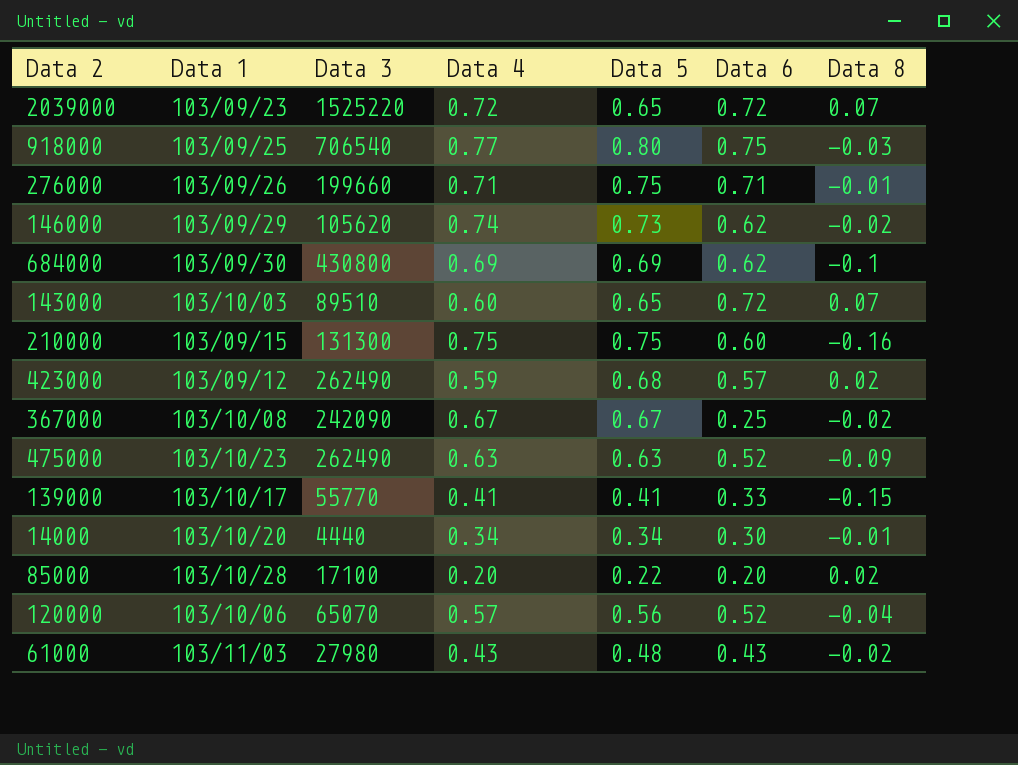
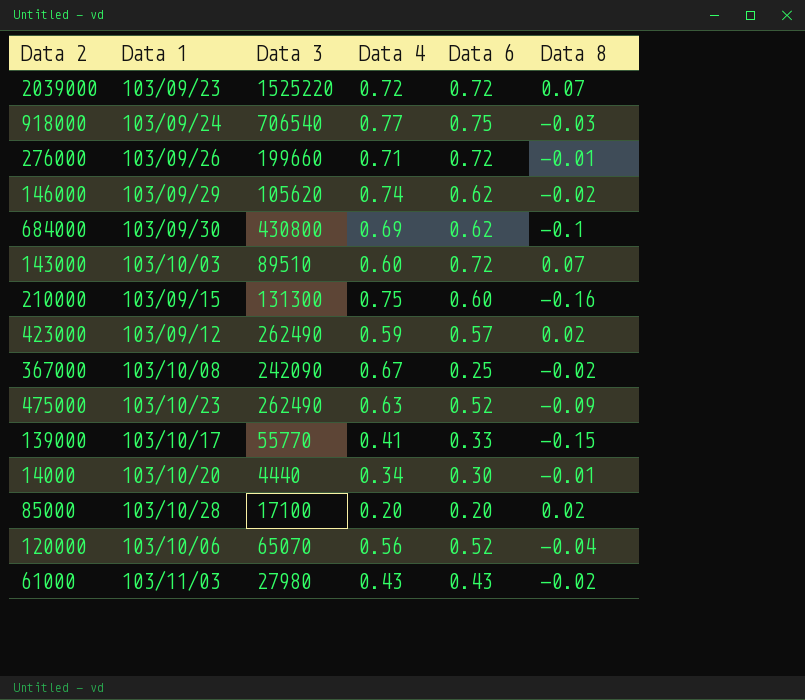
column Data 5 | position: 5 -> none
918000 | Data 1: 103/09/25 -> 103/09/24
276000 | Data 6: 0.71 -> 0.72
120000 | Data 4: 0.57 -> 0.56

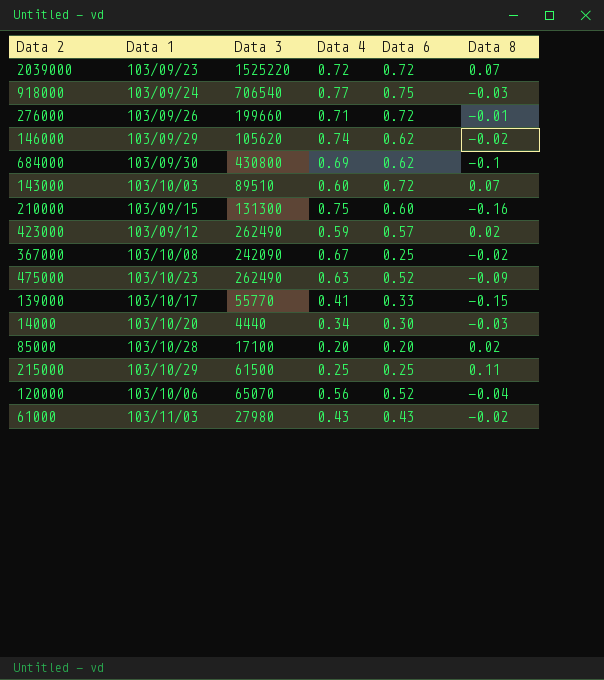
14000 | Data 8: -0.01 -> -0.03
row 215000: none -> 103/10/29 | 61500 | 0.25 | 0.25 | 0.11

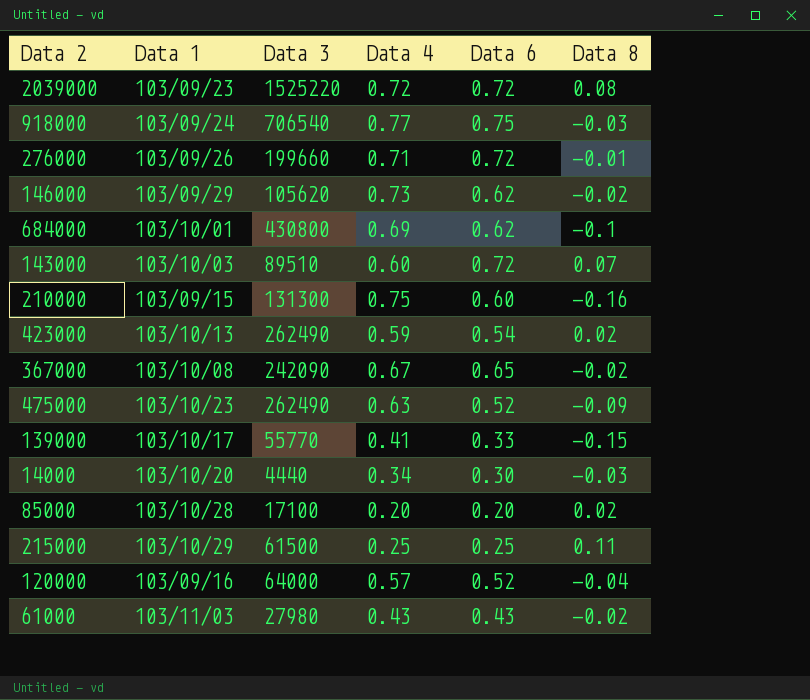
2039000 | Data 8: 0.07 -> 0.08
146000 | Data 4: 0.74 -> 0.73
684000 | Data 1: 103/09/30 -> 103/10/01
423000 | Data 1: 103/09/12 -> 103/10/13
423000 | Data 6: 0.57 -> 0.54
367000 | Data 6: 0.25 -> 0.65
120000 | Data 1: 103/10/06 -> 103/09/16
120000 | Data 3: 65070 -> 64000
120000 | Data 4: 0.56 -> 0.57

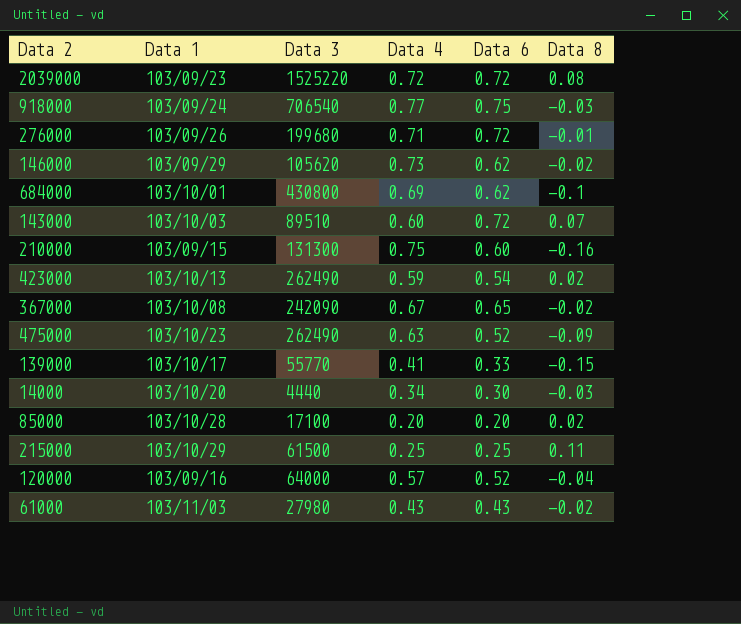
276000 | Data 3: 199660 -> 199680

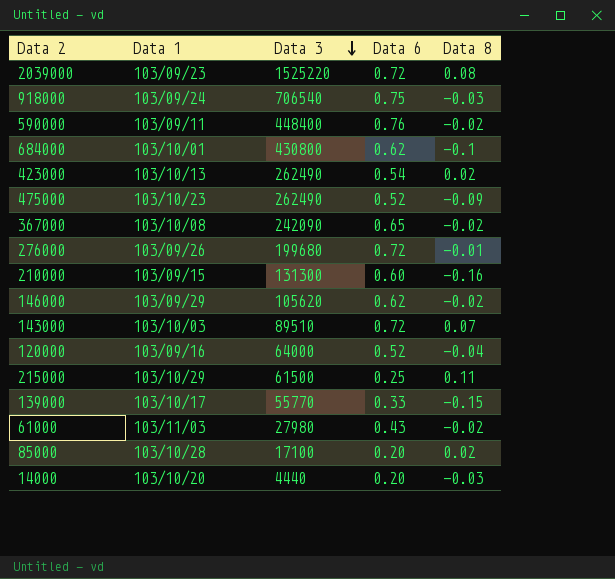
row order: none -> Data 3 descending
column Data 4 | position: 4 -> none
row 590000: none -> 103/09/11 | 448400 | 0.76 | -0.02
14000 | Data 6: 0.30 -> 0.20

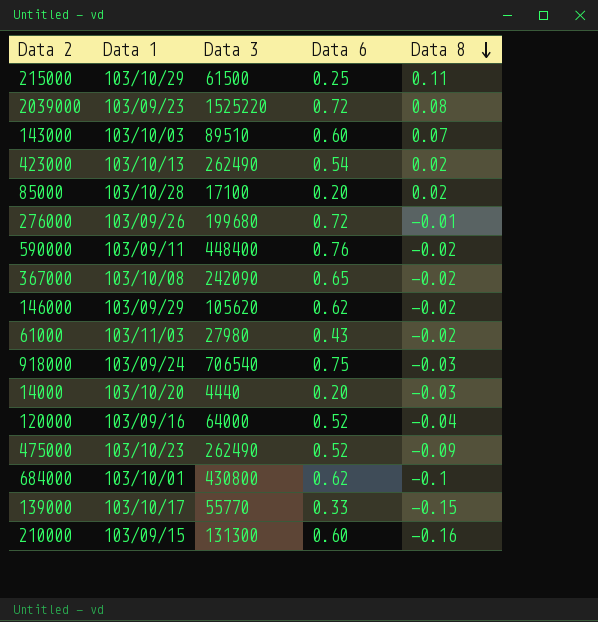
row order: Data 3 descending -> Data 8 descending
143000 | Data 6: 0.72 -> 0.60

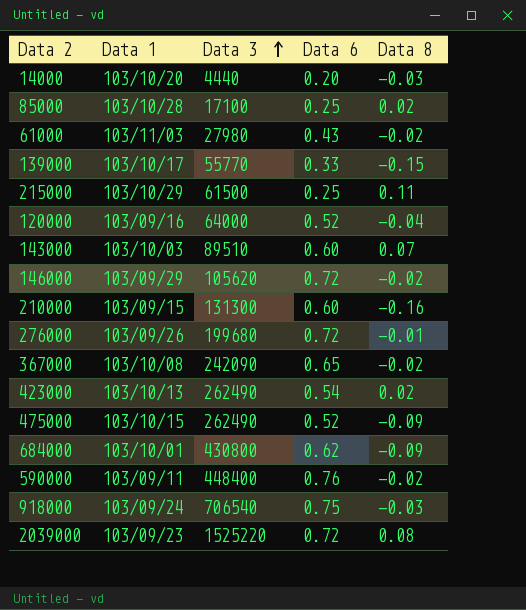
row order: Data 8 descending -> Data 3 ascending
85000 | Data 6: 0.20 -> 0.25
146000 | Data 6: 0.62 -> 0.72
475000 | Data 1: 103/10/23 -> 103/10/15
684000 | Data 8: -0.1 -> -0.09

